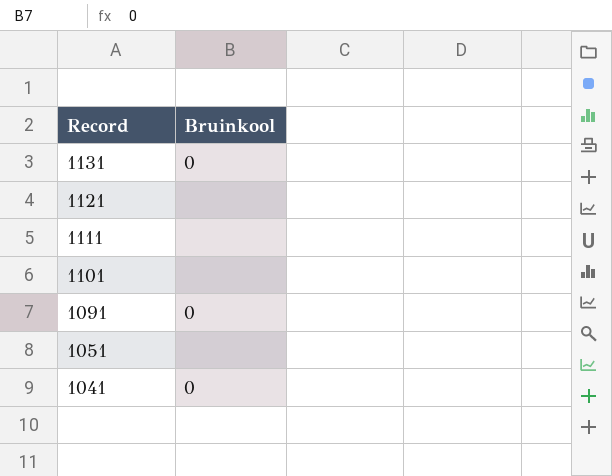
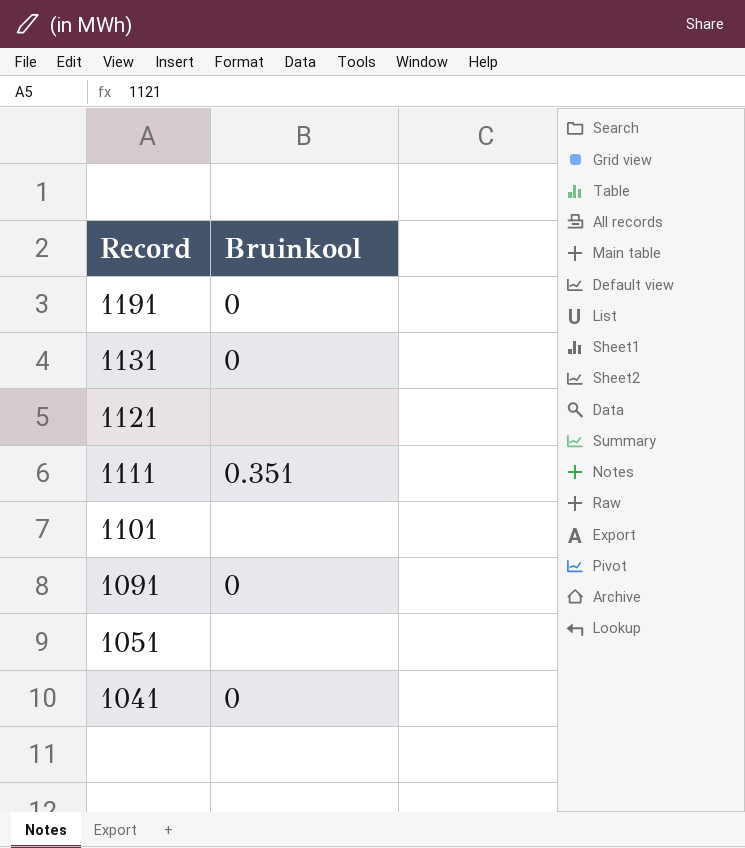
row 1191: none -> 0
1111 | Bruinkool: none -> 0.351

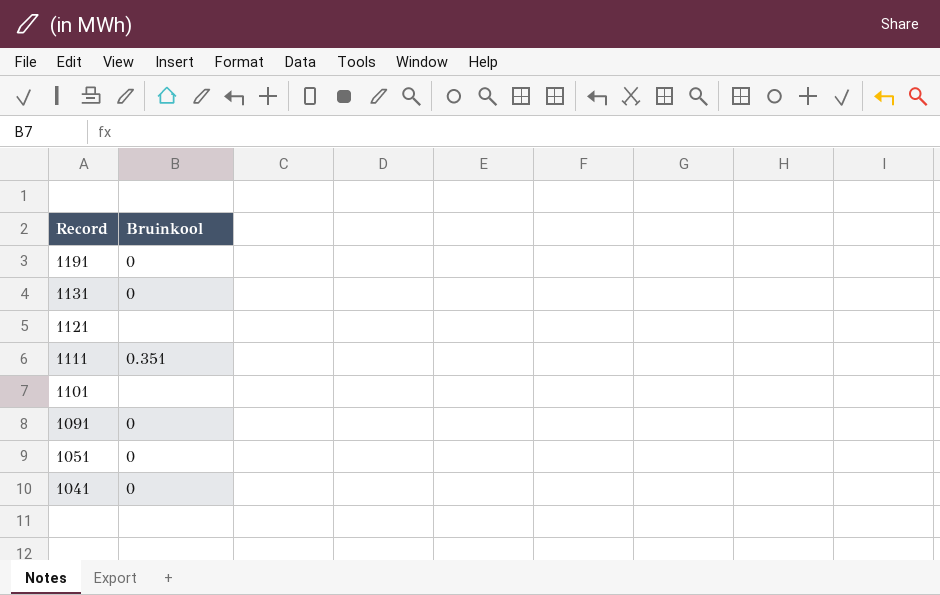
1051 | Bruinkool: none -> 0

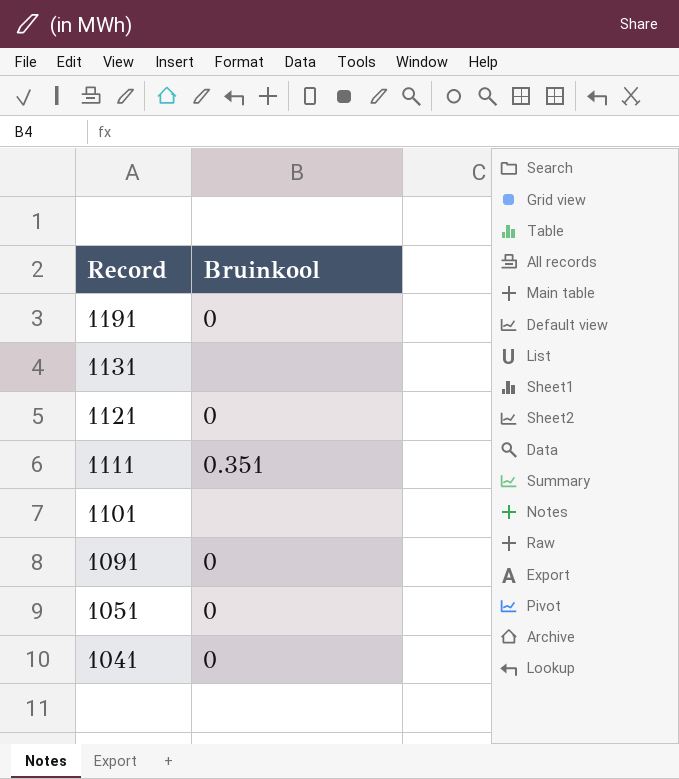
1131 | Bruinkool: 0 -> none
1121 | Bruinkool: none -> 0

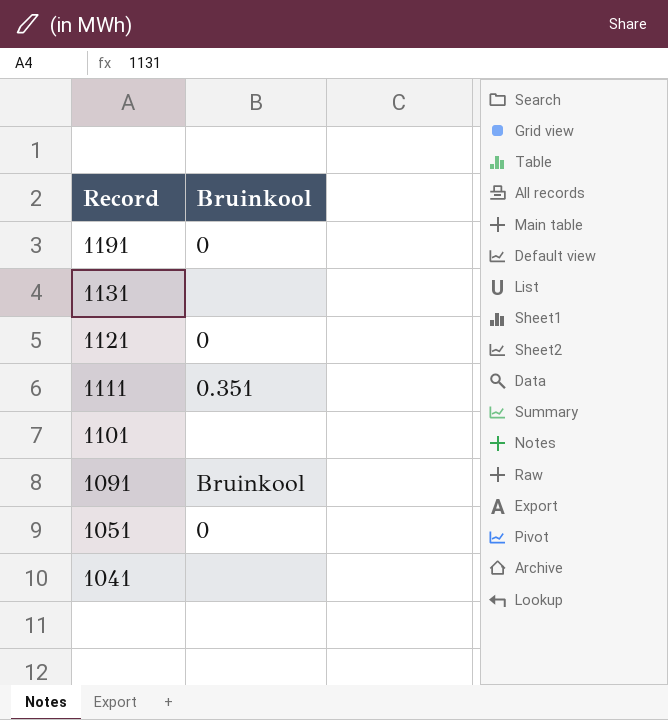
1091 | Bruinkool: 0 -> Bruinkool
1041 | Bruinkool: 0 -> none

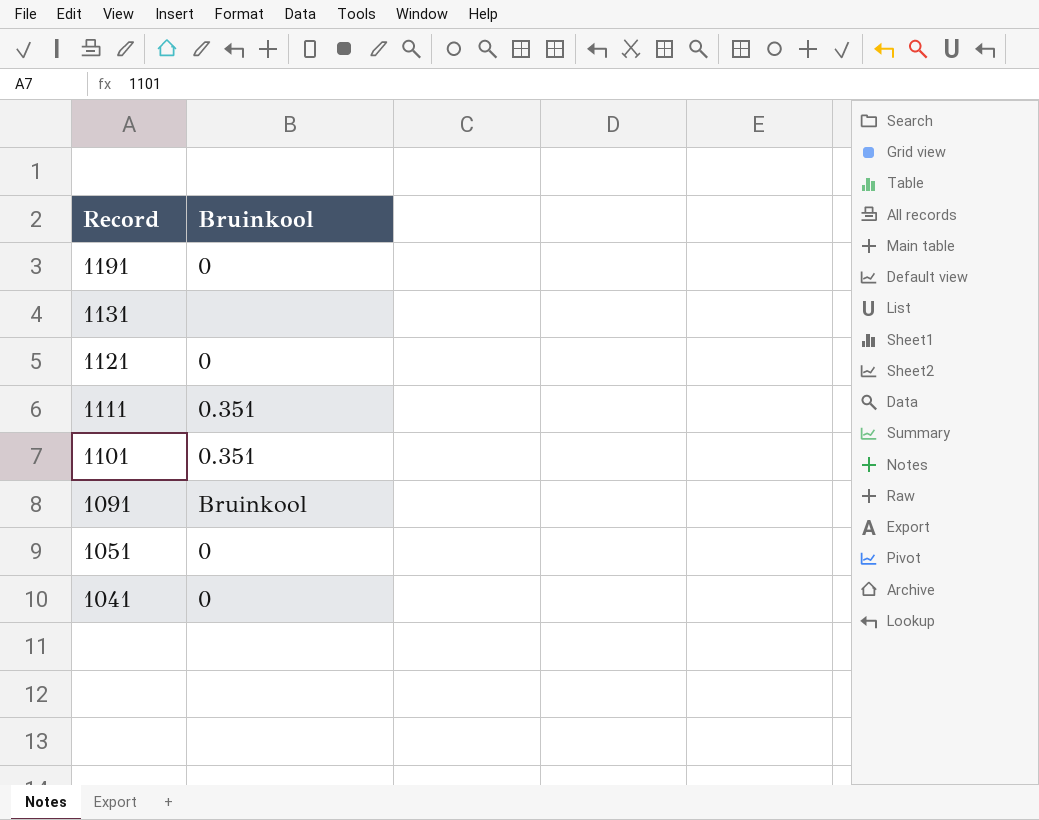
1101 | Bruinkool: none -> 0.351
1041 | Bruinkool: none -> 0

